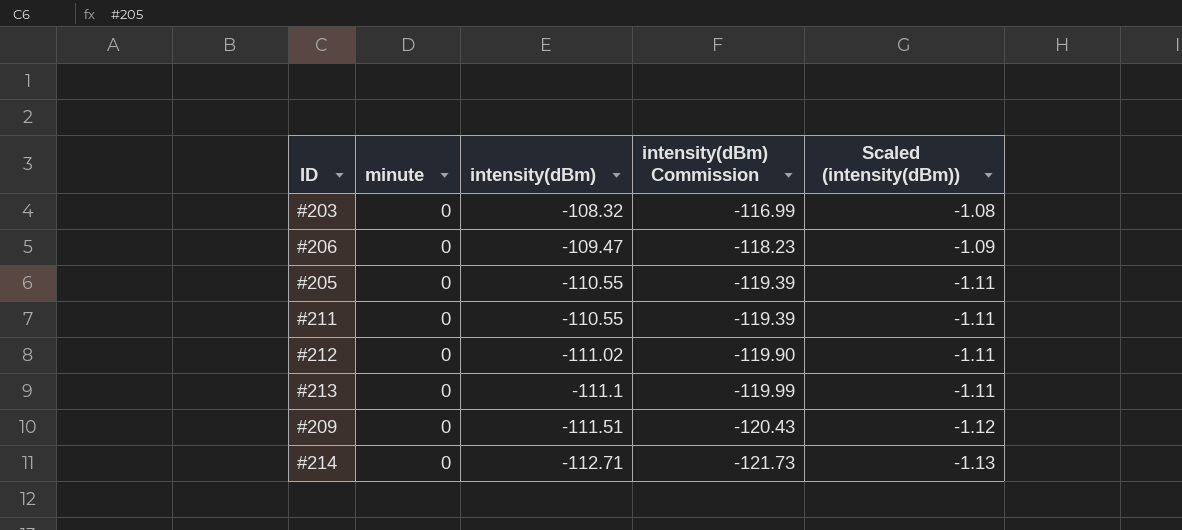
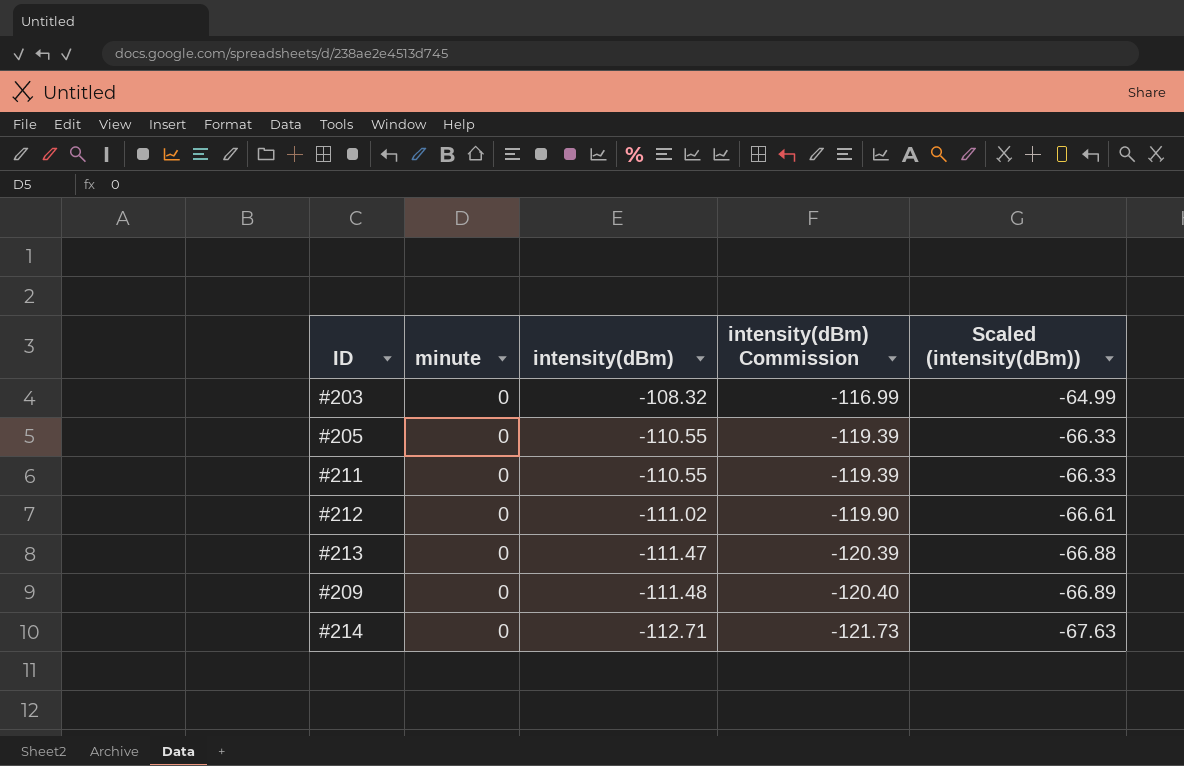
column Scaled (intensity(dBm)) | formula: [intensity(dBm)] * 0.01 -> [intensity(dBm)] * 0.6
row #206: 0 | -109.47 | -118.23 | -1.09 -> none
#213 | intensity(dBm): -111.1 -> -111.47
#213 | intensity(dBm) Commission: -119.99 -> -120.39
#209 | intensity(dBm): -111.51 -> -111.48
#209 | intensity(dBm) Commission: -120.43 -> -120.40

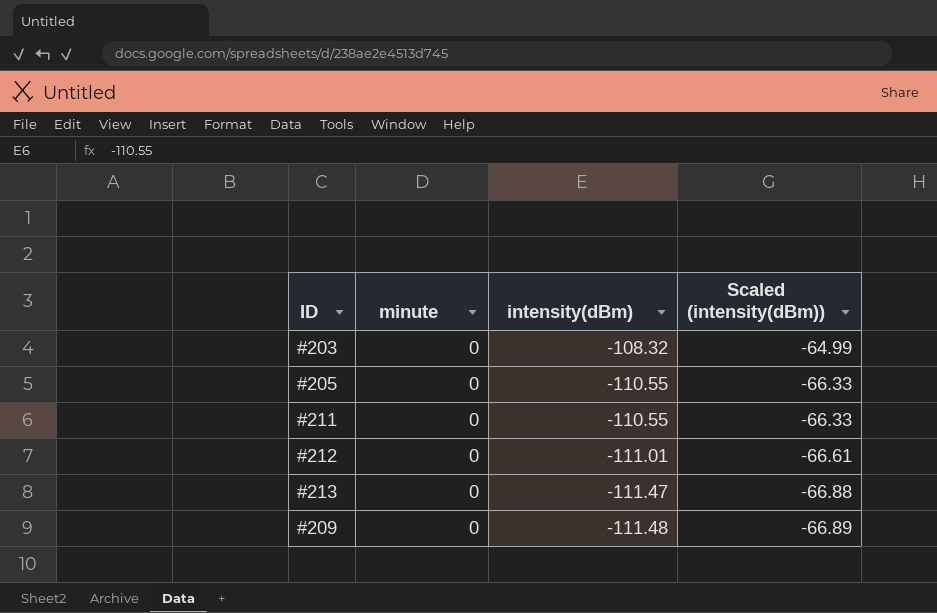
column intensity(dBm) Commission | formula: [intensity(dBm)] * 1.08 -> none
row #214: 0 | -112.71 | -121.73 | -67.63 -> none
#212 | intensity(dBm): -111.02 -> -111.01

